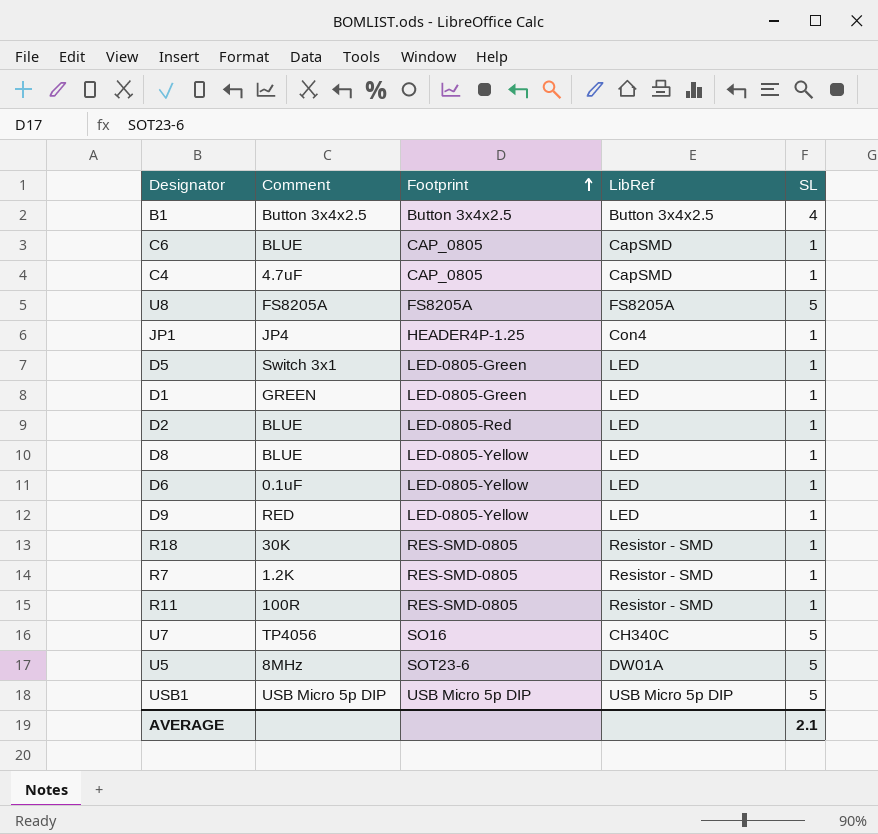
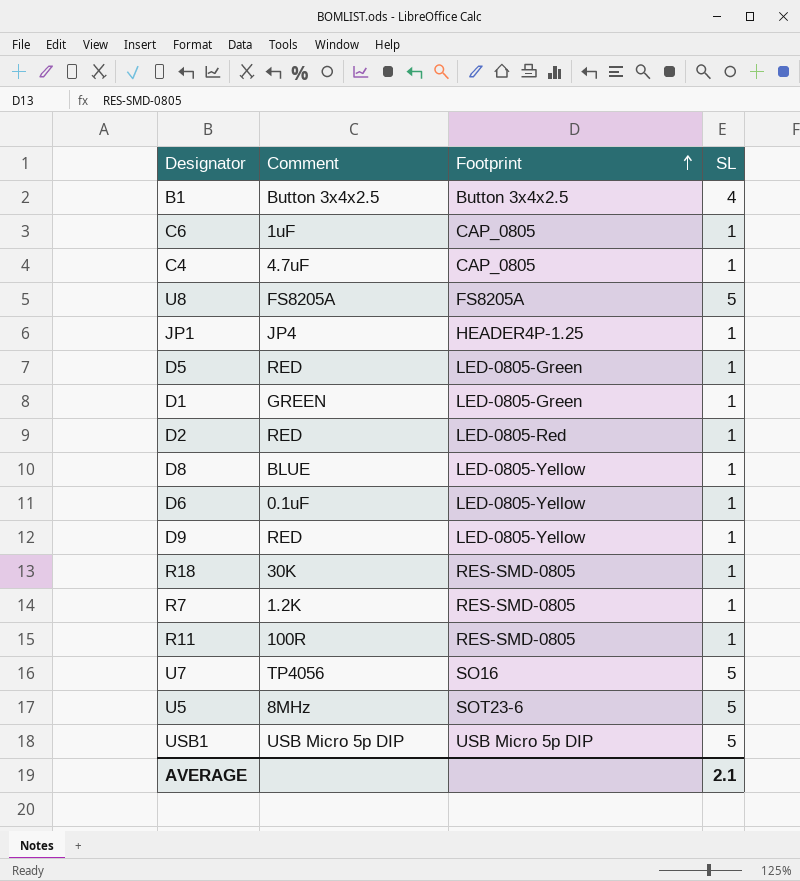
column LibRef | position: 4 -> none
C6 | Comment: BLUE -> 1uF
D5 | Comment: Switch 3x1 -> RED
D2 | Comment: BLUE -> RED

